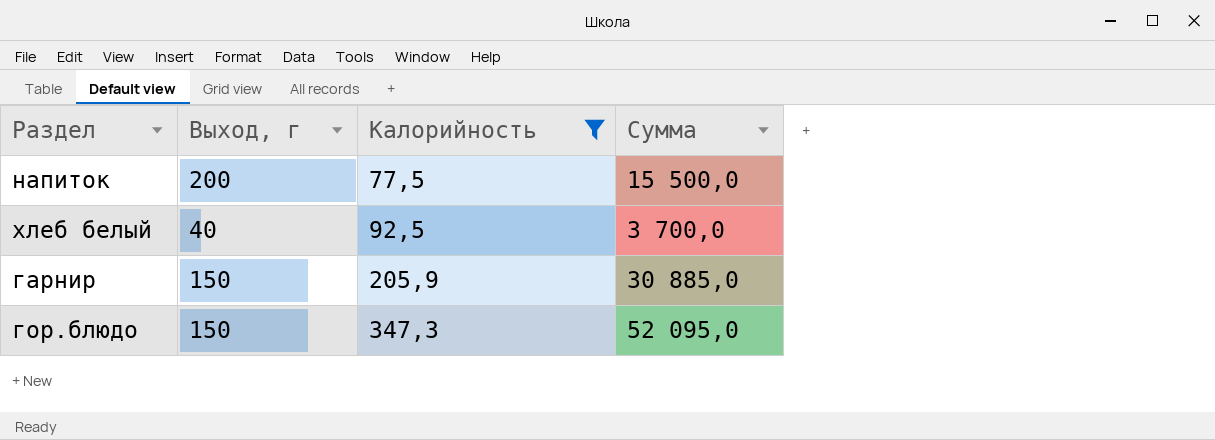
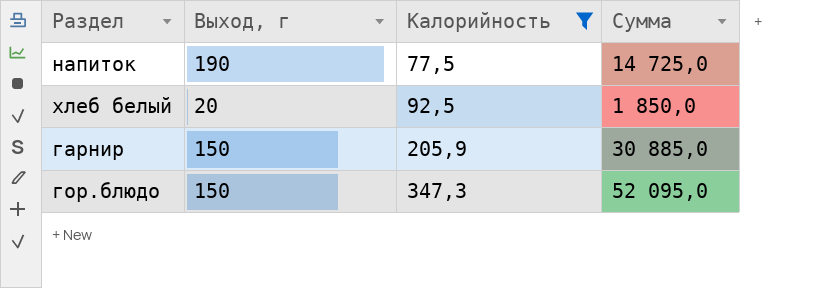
напиток | Выход, г: 200 -> 190
напиток | Сумма: 15 500,0 -> 14 725,0
хлеб белый | Выход, г: 40 -> 20
хлеб белый | Сумма: 3 700,0 -> 1 850,0

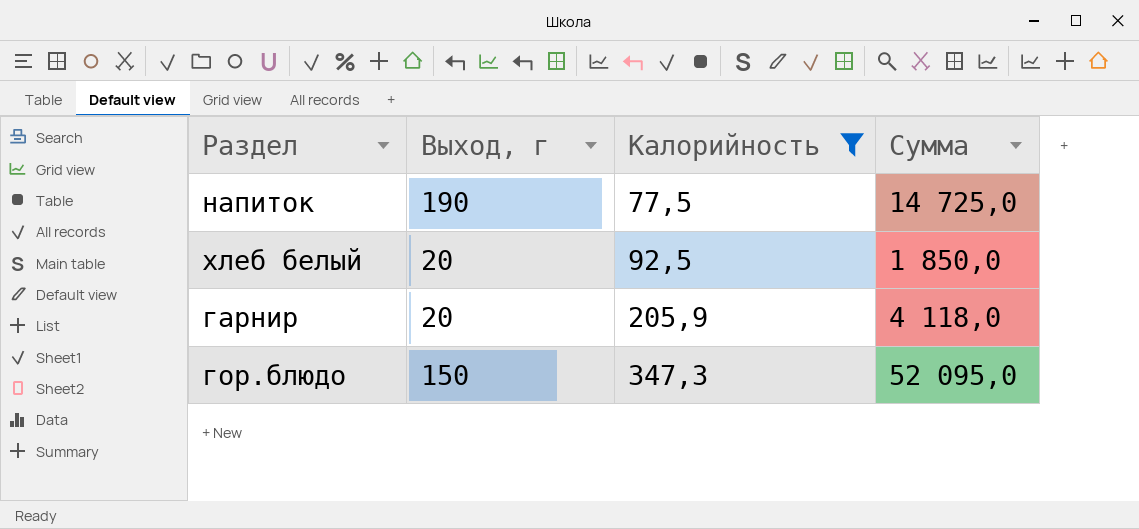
гарнир | Выход, г: 150 -> 20
гарнир | Сумма: 30 885,0 -> 4 118,0

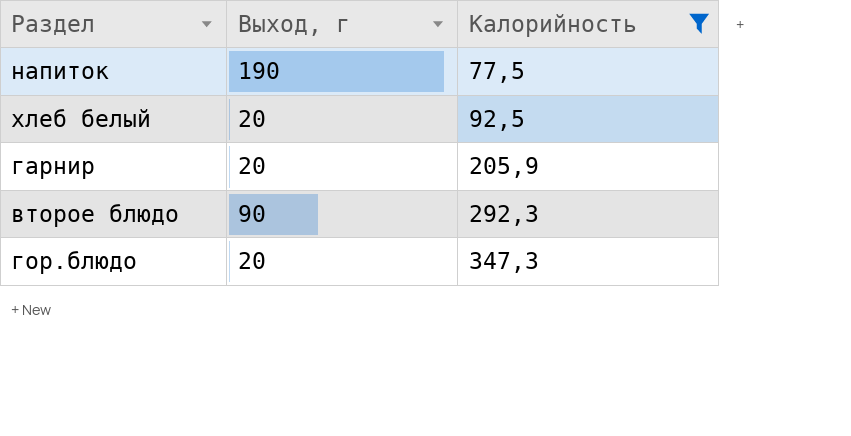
column Сумма | formula: [Выход, г] * [Калорийность] -> none
row второе блюдо: none -> 90 | 292,3
гор.блюдо | Выход, г: 150 -> 20

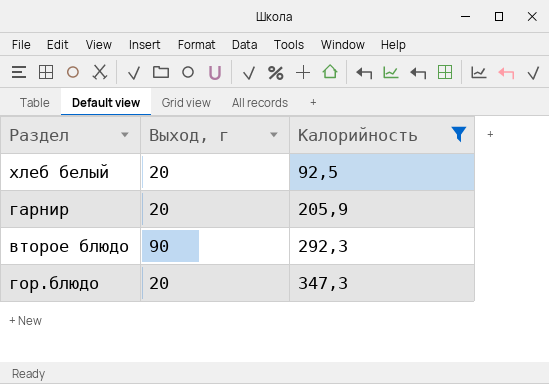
row напиток: 190 | 77,5 -> none

